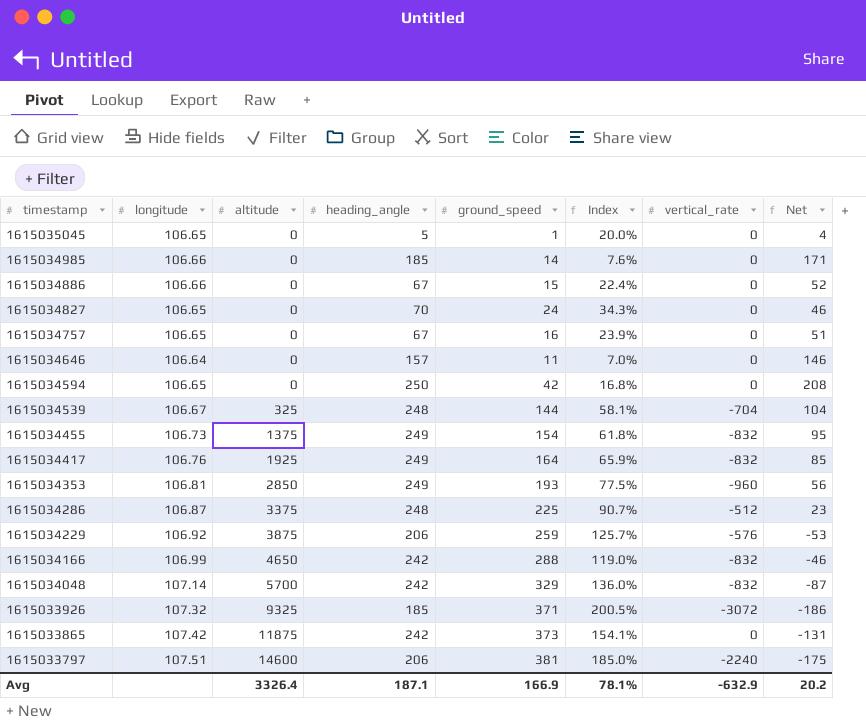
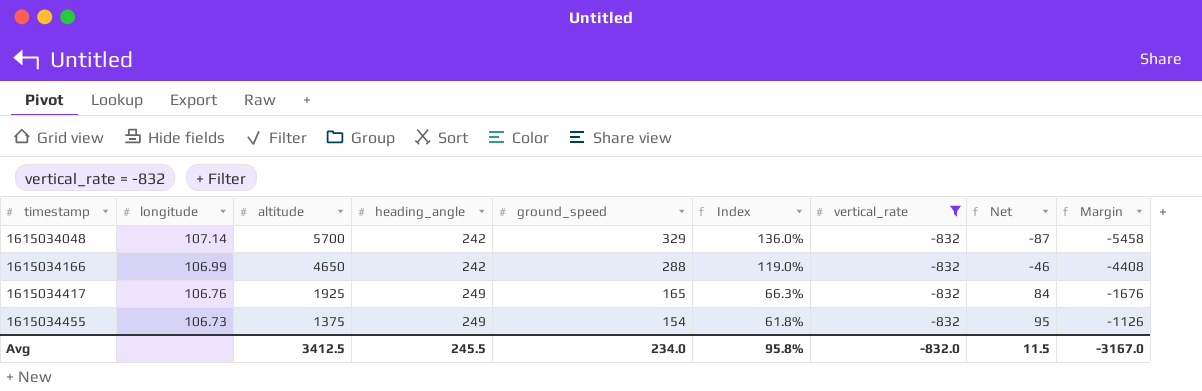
filter: none -> vertical_rate = -832
row order: timestamp descending -> timestamp ascending
column Margin | formula: none -> [heading_angle] - [altitude]
1615034417 | ground_speed: 164 -> 165
1615034417 | Index: 65.9% -> 66.3%
1615034417 | Net: 85 -> 84
Avg | altitude: 3326.4 -> 3412.5
Avg | heading_angle: 187.1 -> 245.5
Avg | ground_speed: 166.9 -> 234.0
Avg | Index: 78.1% -> 95.8%
Avg | vertical_rate: -632.9 -> -832.0
Avg | Net: 20.2 -> 11.5

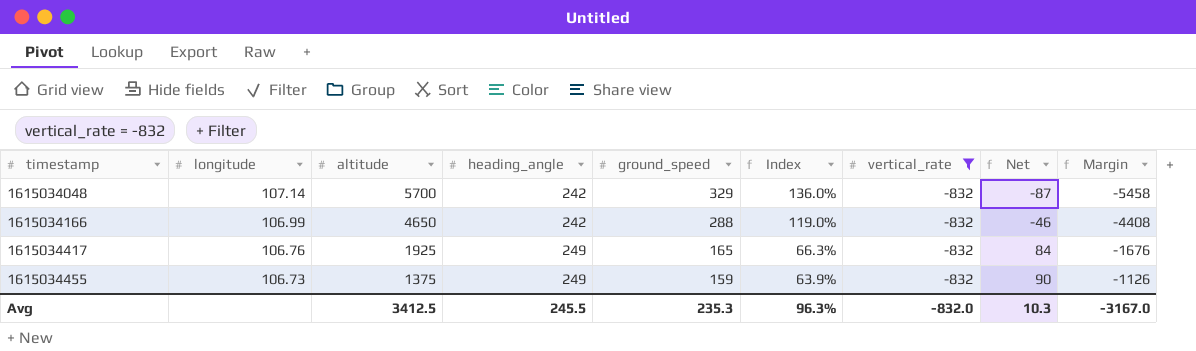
1615034455 | ground_speed: 154 -> 159
1615034455 | Index: 61.8% -> 63.9%
1615034455 | Net: 95 -> 90
Avg | ground_speed: 234.0 -> 235.3
Avg | Index: 95.8% -> 96.3%
Avg | Net: 11.5 -> 10.3

